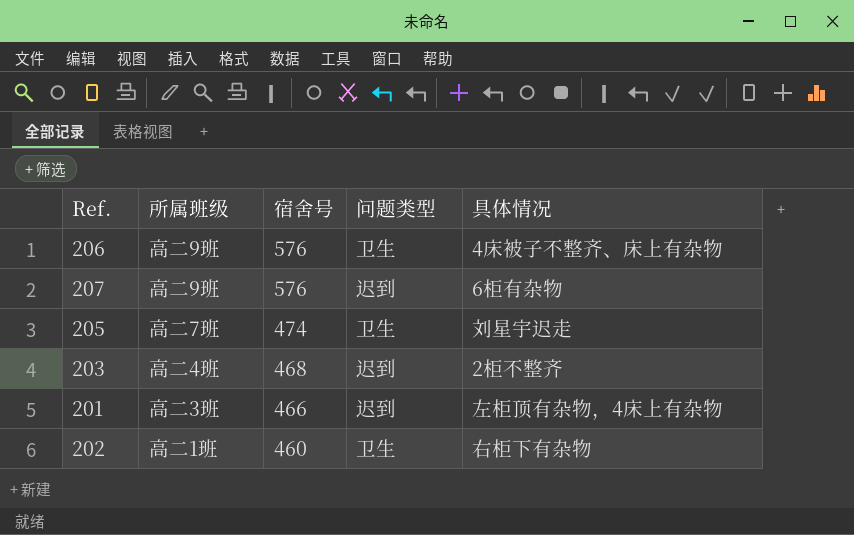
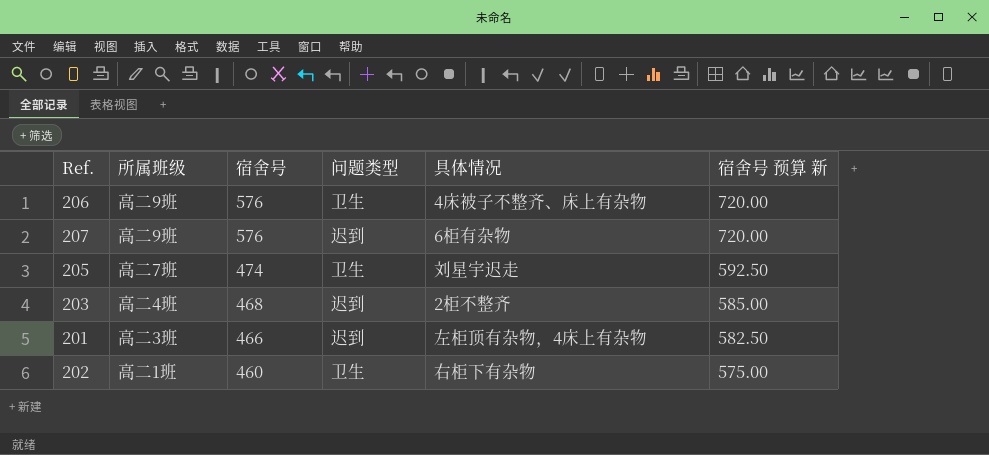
column 宿舍号 预算 新 | formula: none -> [宿舍号] * 1.25

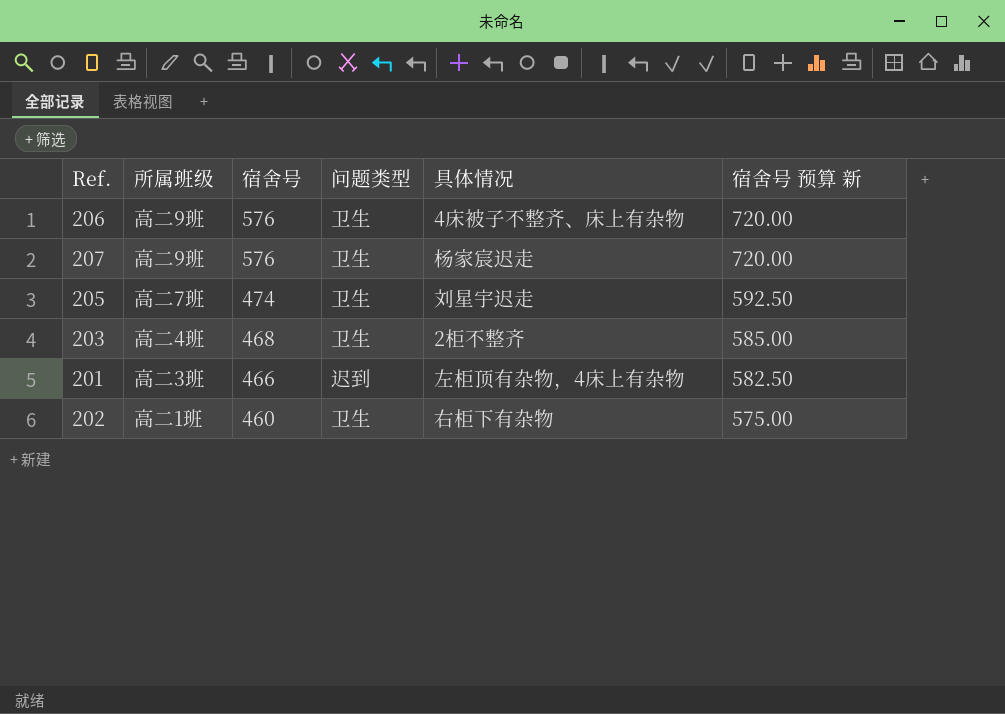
207 | 问题类型: 迟到 -> 卫生
207 | 具体情况: 6柜有杂物 -> 杨家宸迟走
203 | 问题类型: 迟到 -> 卫生

